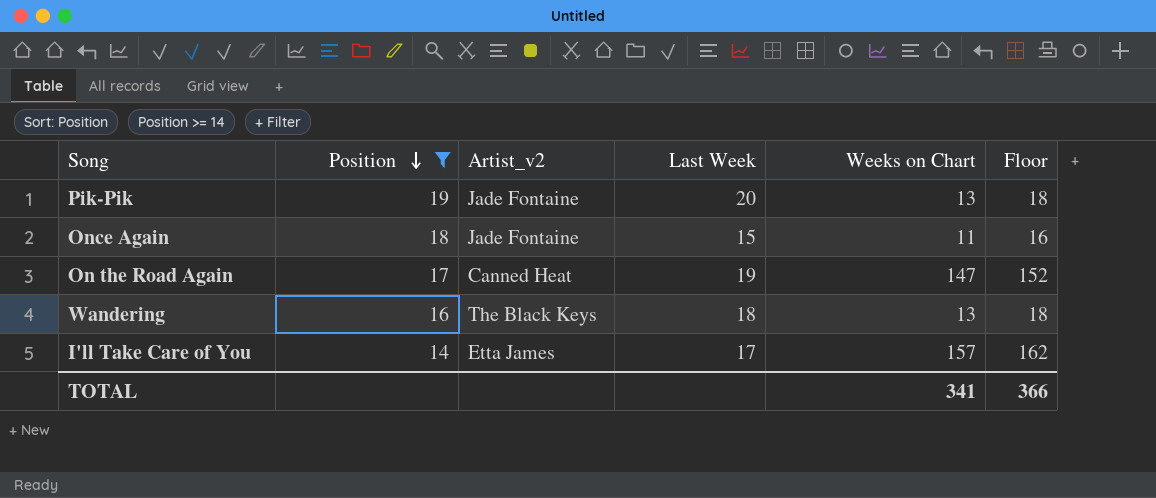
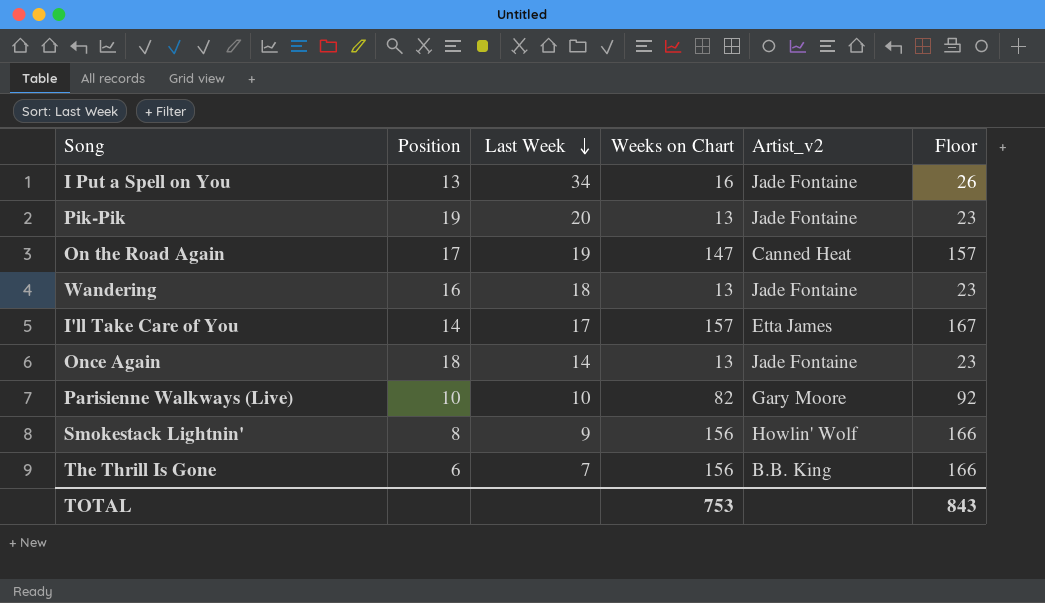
filter: Position >= 14 -> none
row order: Position descending -> Last Week descending
column Artist_v2 | position: 3 -> 5
column Floor | formula: [Weeks on Chart] + 5 -> [Weeks on Chart] + 10
Wandering | Artist_v2: The Black Keys -> Jade Fontaine
Once Again | Last Week: 15 -> 14
Once Again | Weeks on Chart: 11 -> 13
TOTAL | Weeks on Chart: 341 -> 753
TOTAL | Floor: 366 -> 843

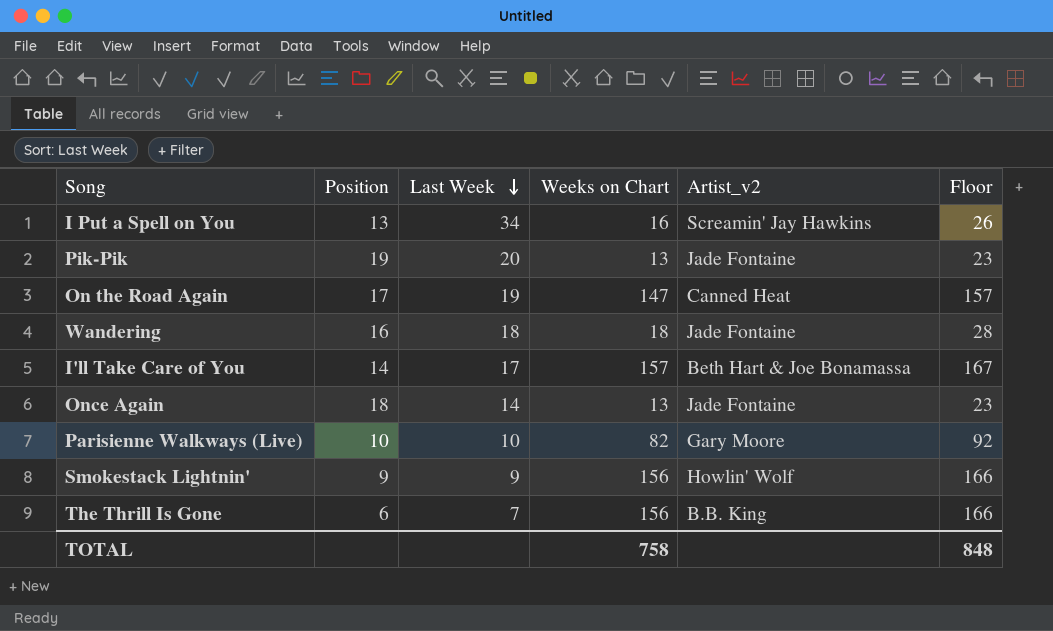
I Put a Spell on You | Artist_v2: Jade Fontaine -> Screamin' Jay Hawkins
Wandering | Weeks on Chart: 13 -> 18
Wandering | Floor: 23 -> 28
I'll Take Care of You | Artist_v2: Etta James -> Beth Hart & Joe Bonamassa
Smokestack Lightnin' | Position: 8 -> 9
TOTAL | Weeks on Chart: 753 -> 758
TOTAL | Floor: 843 -> 848

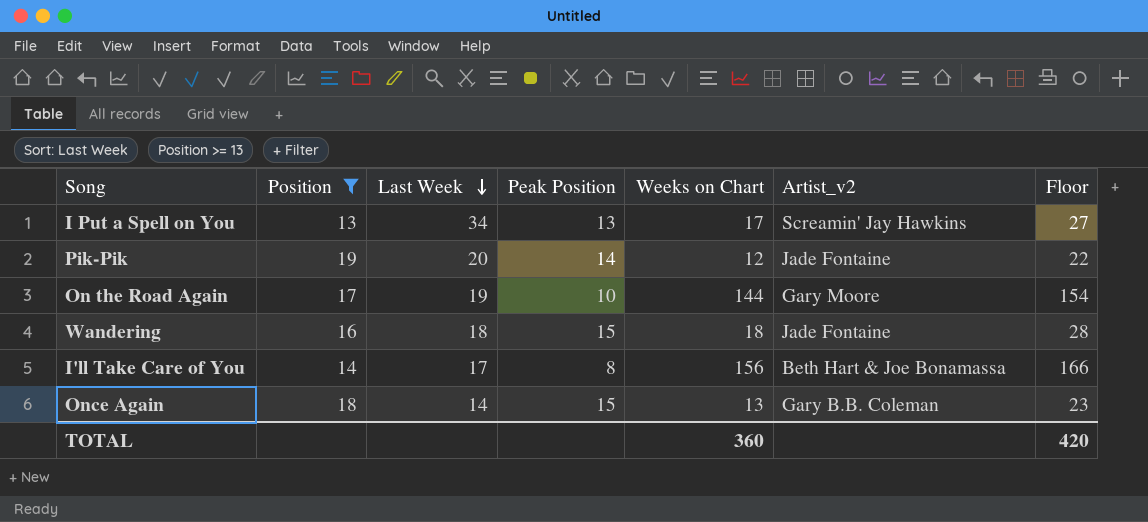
filter: none -> Position >= 13
column Peak Position | position: none -> 4
I Put a Spell on You | Weeks on Chart: 16 -> 17
I Put a Spell on You | Floor: 26 -> 27
Pik-Pik | Weeks on Chart: 13 -> 12
Pik-Pik | Floor: 23 -> 22
On the Road Again | Weeks on Chart: 147 -> 144
On the Road Again | Artist_v2: Canned Heat -> Gary Moore
On the Road Again | Floor: 157 -> 154
I'll Take Care of You | Weeks on Chart: 157 -> 156
I'll Take Care of You | Floor: 167 -> 166
Once Again | Artist_v2: Jade Fontaine -> Gary B.B. Coleman
TOTAL | Weeks on Chart: 758 -> 360
TOTAL | Floor: 848 -> 420

